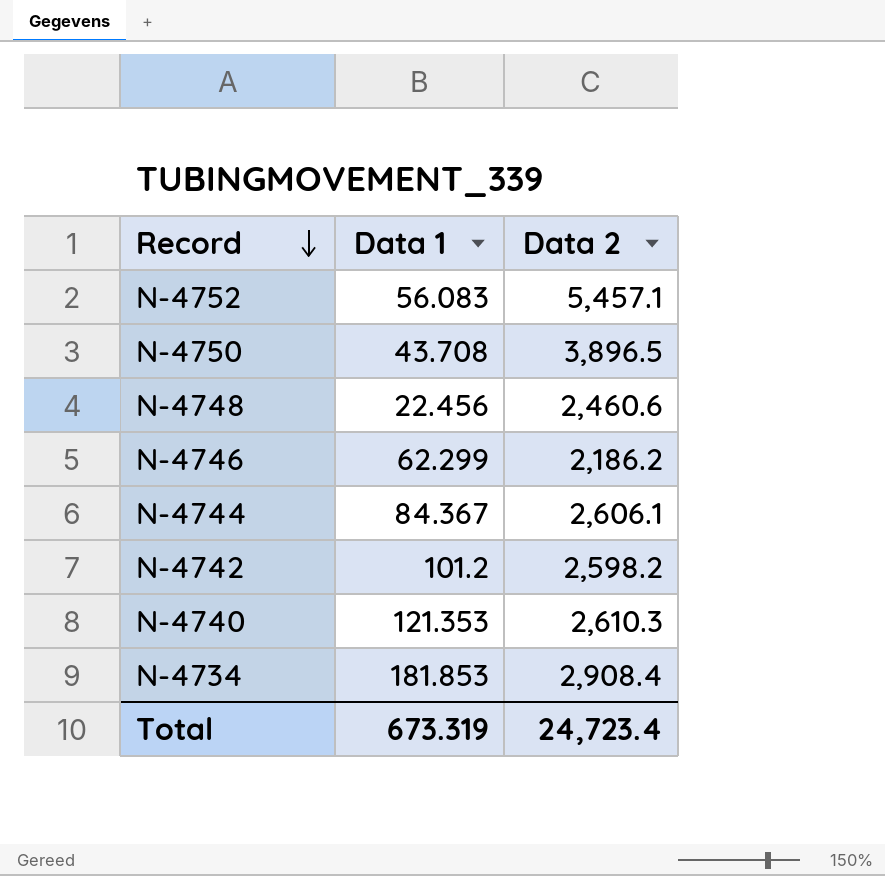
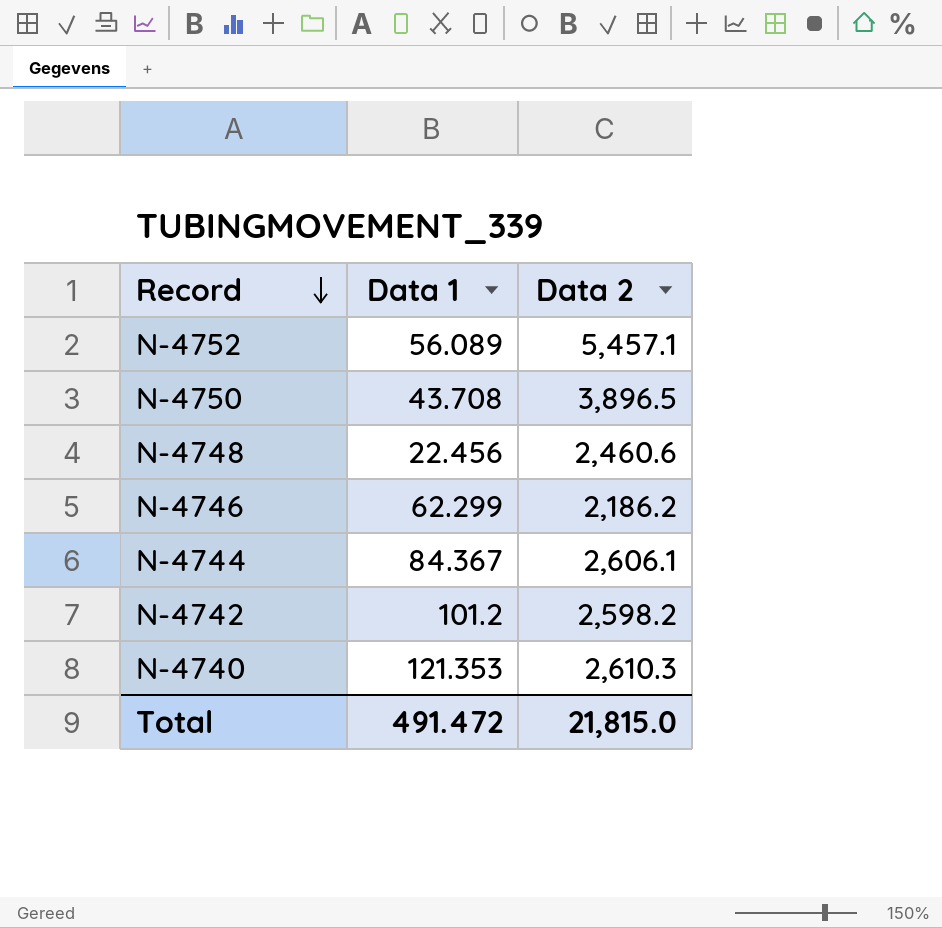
row N-4734: 181.853 | 2,908.4 -> none
N-4752 | Data 1: 56.083 -> 56.089
Total | Data 1: 673.319 -> 491.472
Total | Data 2: 24,723.4 -> 21,815.0

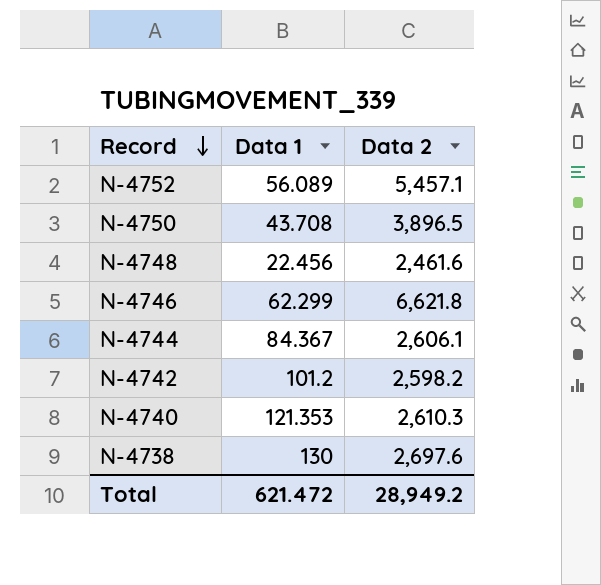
N-4748 | Data 2: 2,460.6 -> 2,461.6
N-4746 | Data 2: 2,186.2 -> 6,621.8
row N-4738: none -> 130 | 2,697.6
Total | Data 1: 491.472 -> 621.472
Total | Data 2: 21,815.0 -> 28,949.2

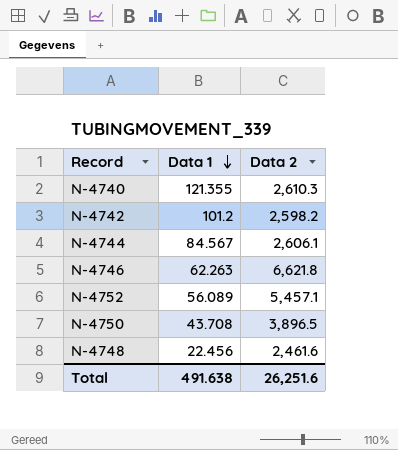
row order: Record descending -> Data 1 descending
row N-4738: 130 | 2,697.6 -> none
N-4740 | Data 1: 121.353 -> 121.355
N-4744 | Data 1: 84.367 -> 84.567
N-4746 | Data 1: 62.299 -> 62.263
Total | Data 1: 621.472 -> 491.638
Total | Data 2: 28,949.2 -> 26,251.6

